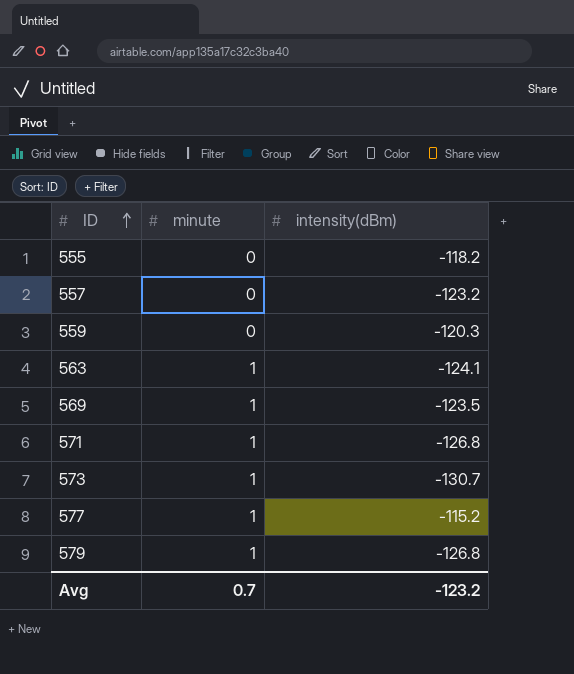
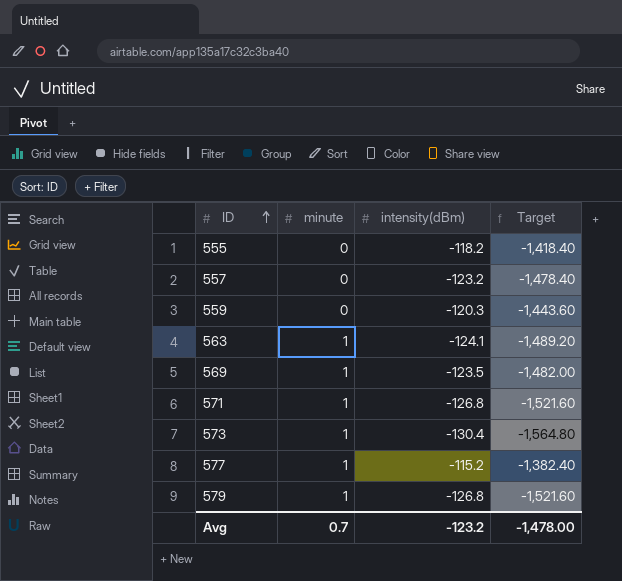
column Target | formula: none -> [intensity(dBm)] * 12
573 | intensity(dBm): -130.7 -> -130.4

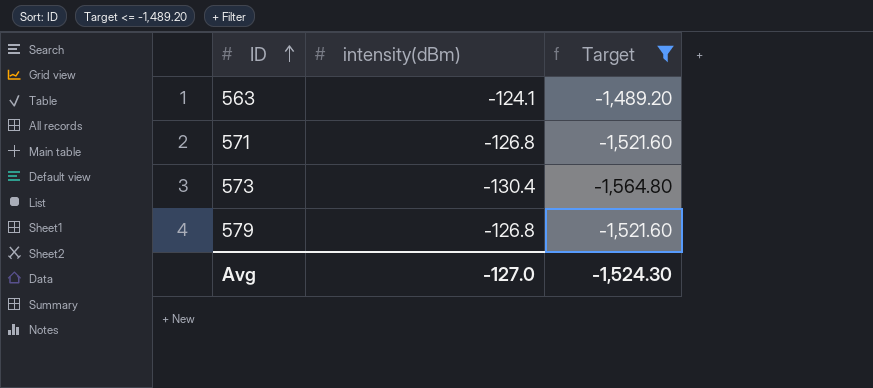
filter: none -> Target <= -1,489.20
column minute | position: 2 -> none
Avg | intensity(dBm): -123.2 -> -127.0
Avg | Target: -1,478.00 -> -1,524.30

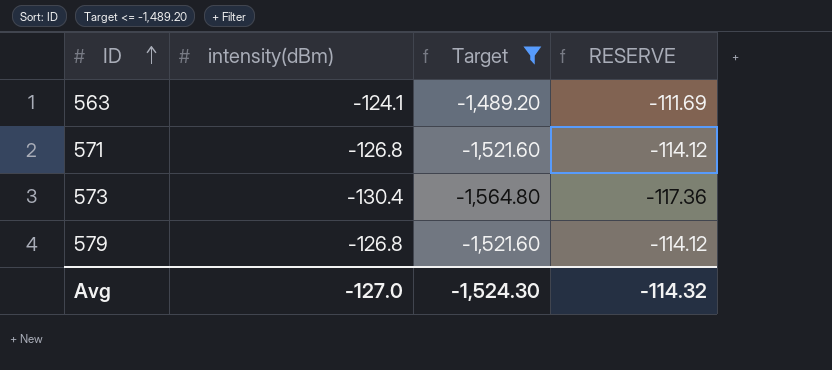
column RESERVE | formula: none -> [intensity(dBm)] * 0.9

